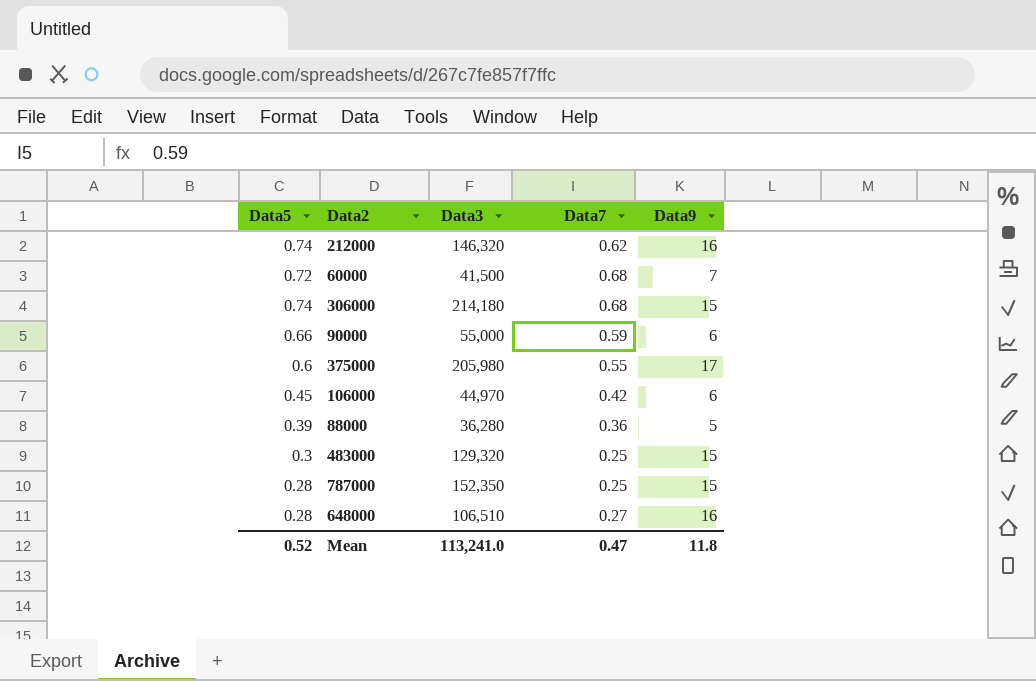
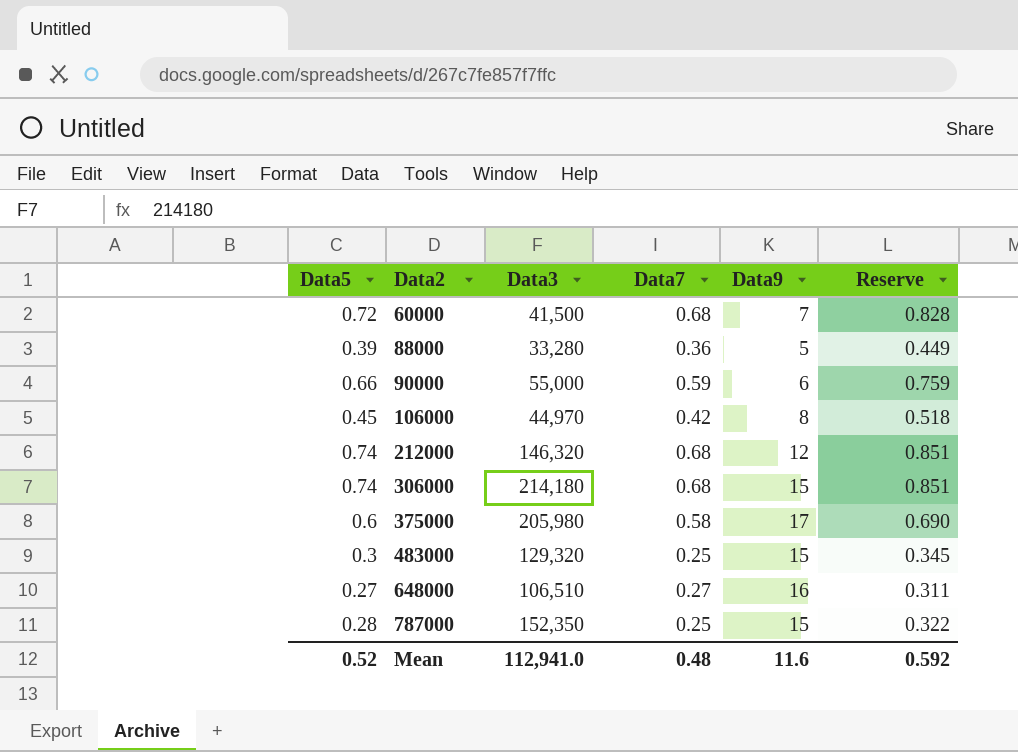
row order: none -> Data2 ascending
column Reserve | formula: none -> [Data5] * 1.15
88000 | Data3: 36,280 -> 33,280
106000 | Data9: 6 -> 8
212000 | Data7: 0.62 -> 0.68
212000 | Data9: 16 -> 12
375000 | Data7: 0.55 -> 0.58
648000 | Data5: 0.28 -> 0.27
Mean | Data3: 113,241.0 -> 112,941.0
Mean | Data7: 0.47 -> 0.48
Mean | Data9: 11.8 -> 11.6

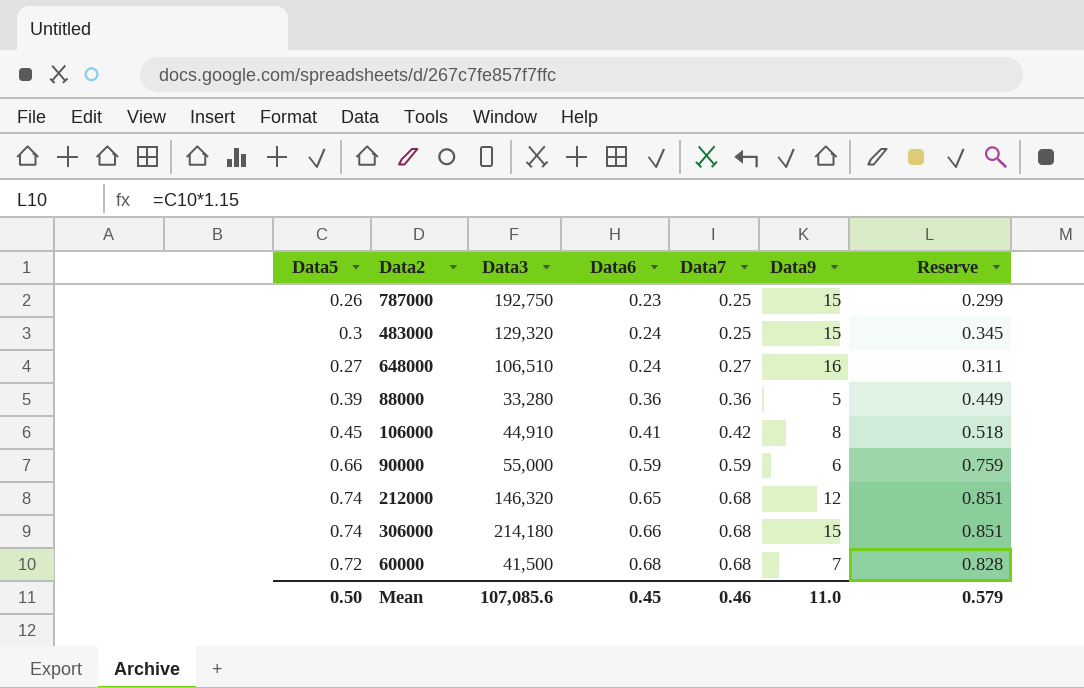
row order: Data2 ascending -> Data6 ascending
column Data6 | position: none -> 4
row 375000: 0.6 | 205,980 | 0.58 | 17 | 0.690 -> none
787000 | Data5: 0.28 -> 0.26
787000 | Data3: 152,350 -> 192,750
787000 | Reserve: 0.322 -> 0.299
106000 | Data3: 44,970 -> 44,910
Mean | Data5: 0.52 -> 0.50
Mean | Data3: 112,941.0 -> 107,085.6
Mean | Data7: 0.48 -> 0.46
Mean | Data9: 11.6 -> 11.0
Mean | Reserve: 0.592 -> 0.579

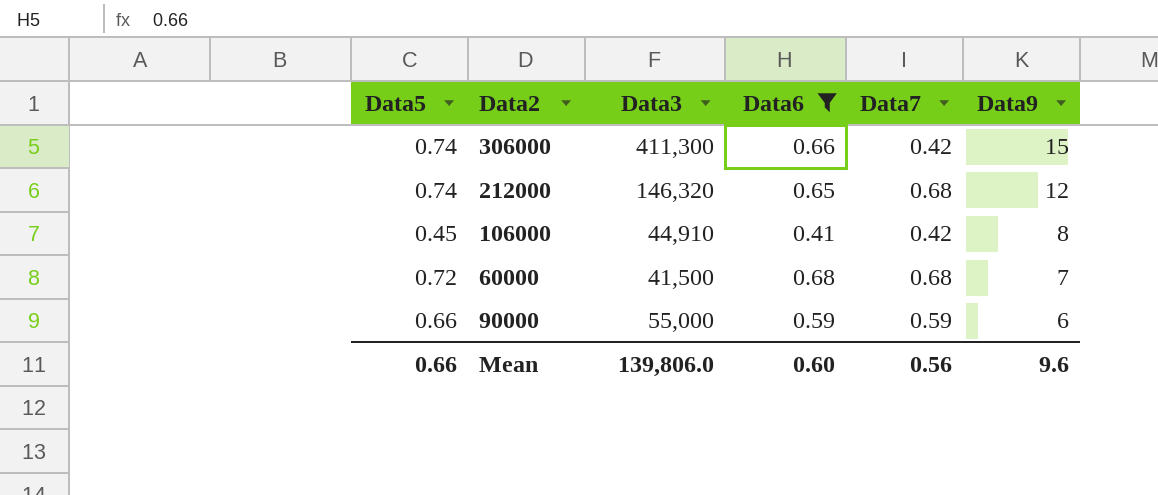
filter: none -> Data6 >= 0.41
row order: Data6 ascending -> Data9 descending
column Reserve | formula: [Data5] * 1.15 -> none
306000 | Data3: 214,180 -> 411,300
306000 | Data7: 0.68 -> 0.42
Mean | Data5: 0.50 -> 0.66
Mean | Data3: 107,085.6 -> 139,806.0
Mean | Data6: 0.45 -> 0.60
Mean | Data7: 0.46 -> 0.56
Mean | Data9: 11.0 -> 9.6

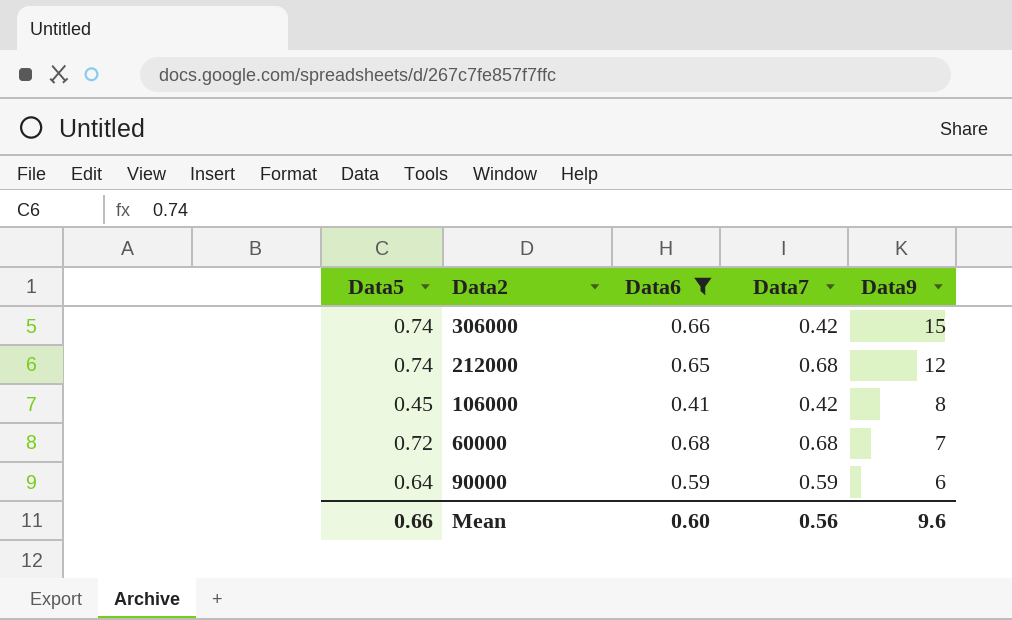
column Data3 | position: 3 -> none
90000 | Data5: 0.66 -> 0.64

